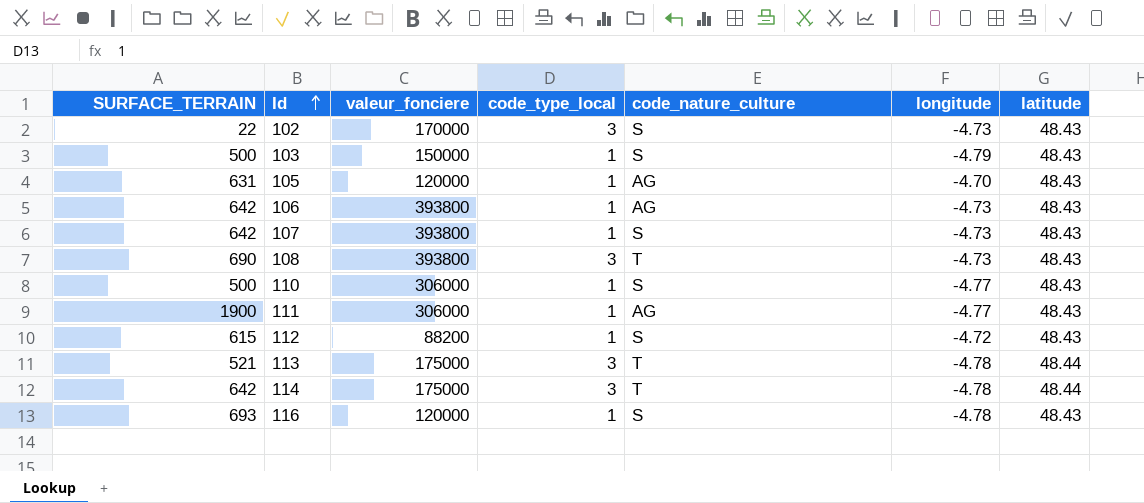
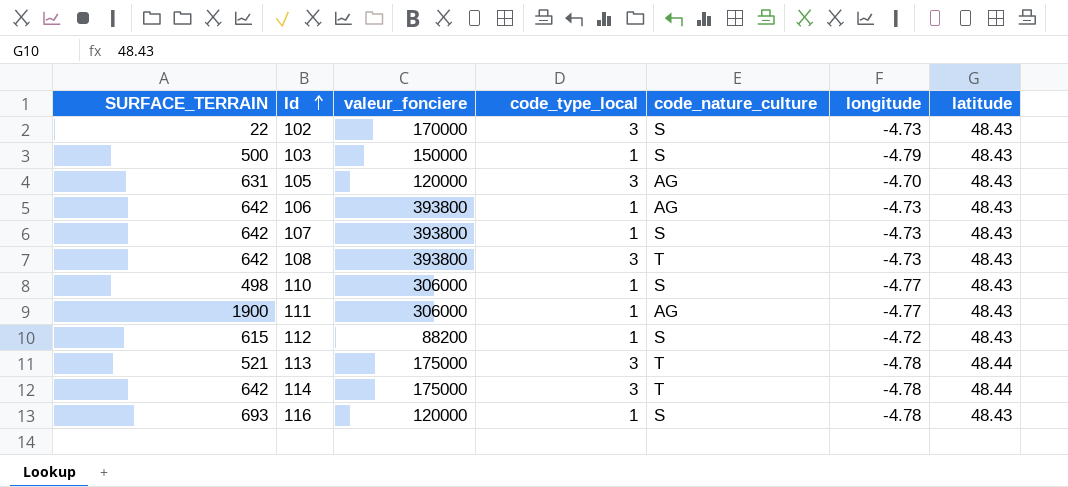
105 | code_type_local: 1 -> 3
108 | SURFACE_TERRAIN: 690 -> 642
110 | SURFACE_TERRAIN: 500 -> 498

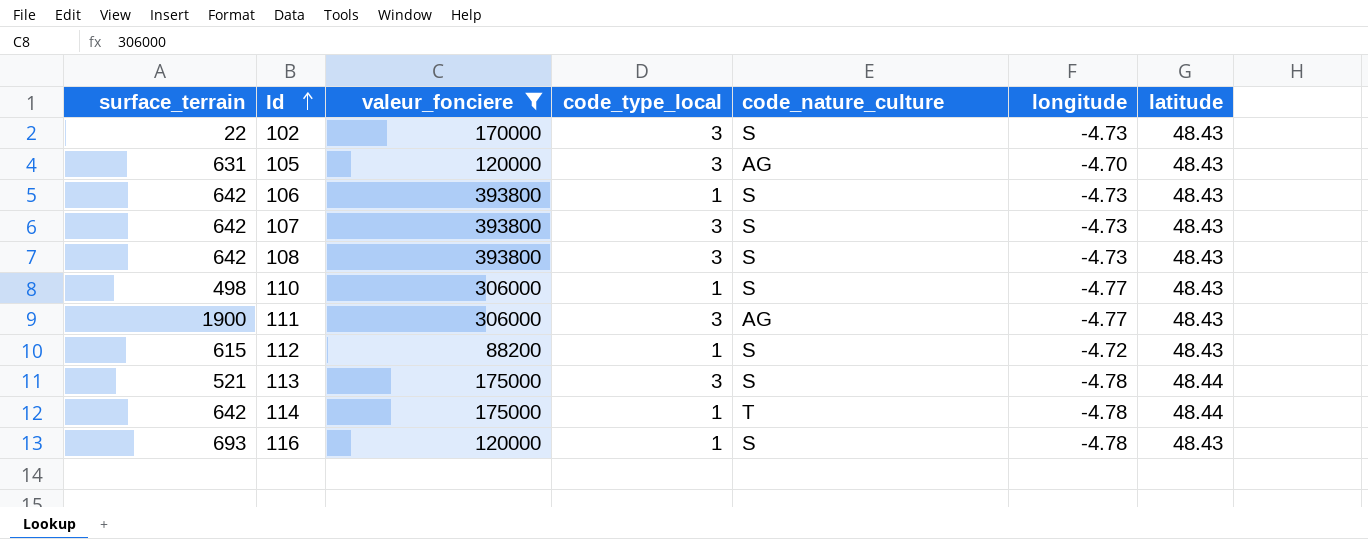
filter: none -> valeur_fonciere != 150000
column name: SURFACE_TERRAIN -> surface_terrain
106 | code_nature_culture: AG -> S
107 | code_type_local: 1 -> 3
108 | code_nature_culture: T -> S
111 | code_type_local: 1 -> 3
113 | code_nature_culture: T -> S
114 | code_type_local: 3 -> 1

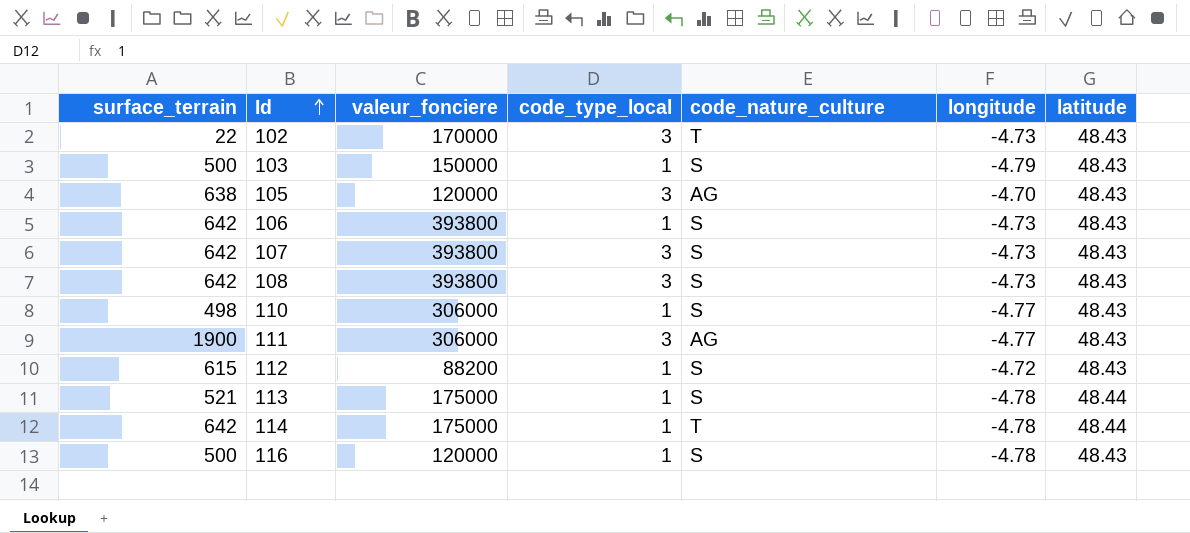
filter: valeur_fonciere != 150000 -> none
102 | code_nature_culture: S -> T
105 | surface_terrain: 631 -> 638
113 | code_type_local: 3 -> 1
116 | surface_terrain: 693 -> 500

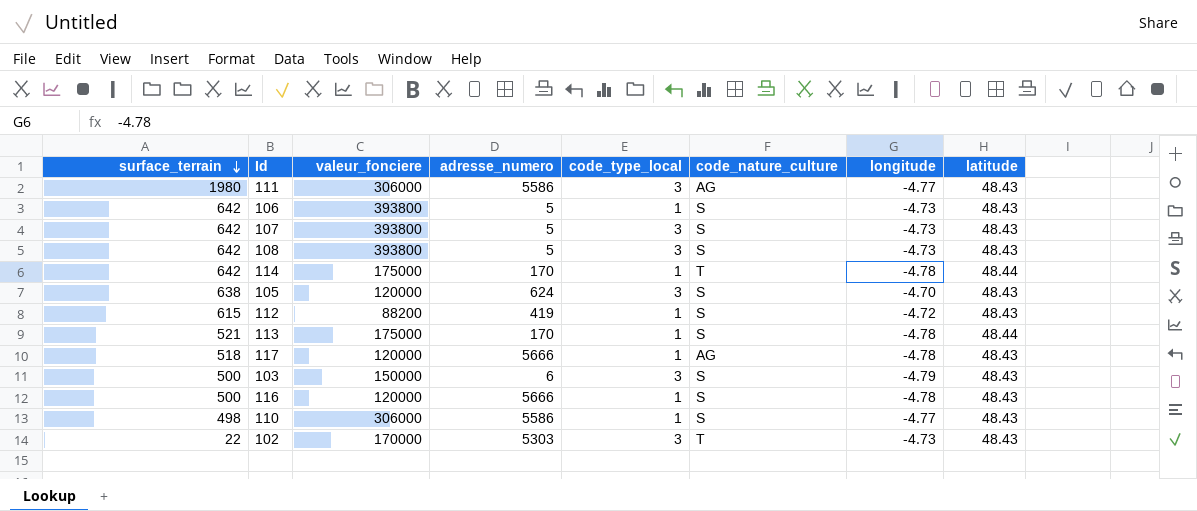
row order: Id ascending -> surface_terrain descending
column adresse_numero | position: none -> 4
111 | surface_terrain: 1900 -> 1980
105 | code_nature_culture: AG -> S
row 117: none -> 518 | 120000 | 5666 | 1 | AG | -4.78 | 48.43
103 | code_type_local: 1 -> 3

